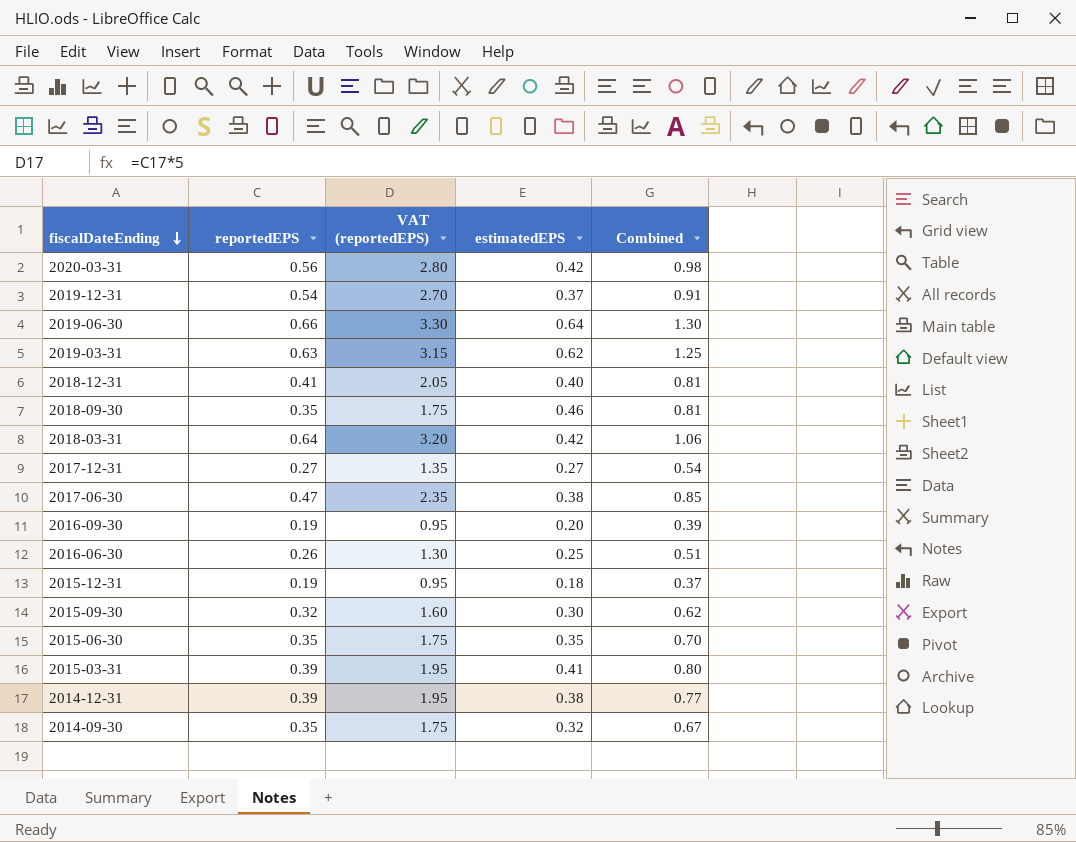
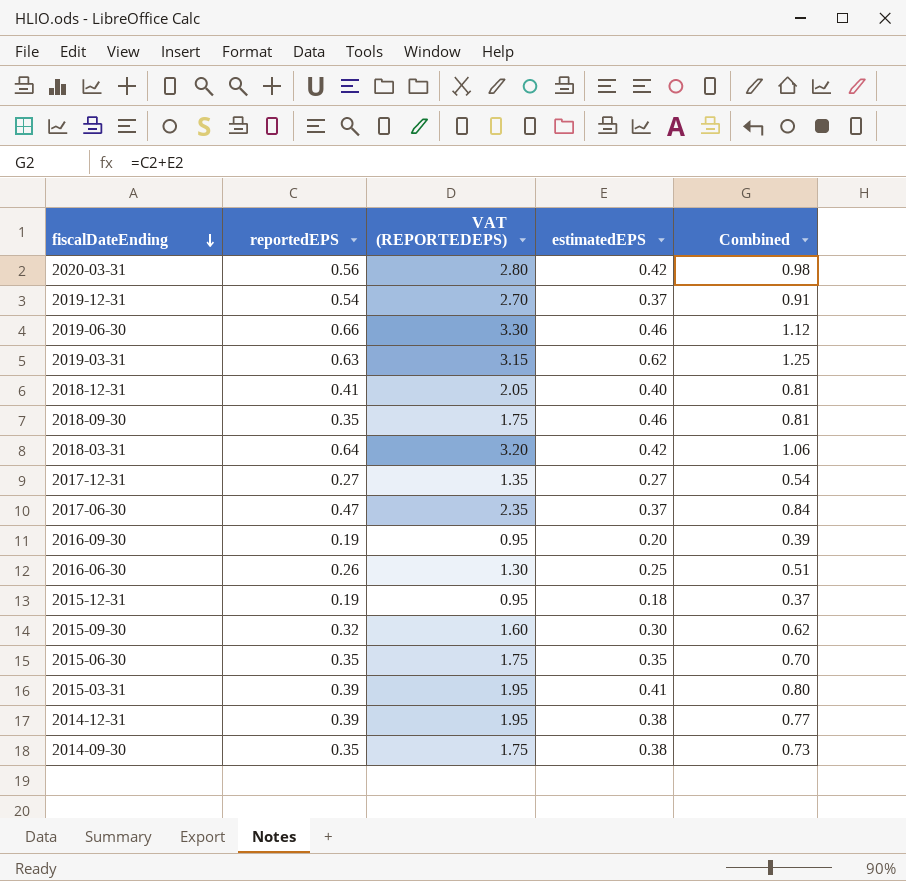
column name: VAT (reportedEPS) -> VAT (REPORTEDEPS)
2019-06-30 | estimatedEPS: 0.64 -> 0.46
2019-06-30 | Combined: 1.30 -> 1.12
2017-06-30 | estimatedEPS: 0.38 -> 0.37
2017-06-30 | Combined: 0.85 -> 0.84
2014-09-30 | estimatedEPS: 0.32 -> 0.38
2014-09-30 | Combined: 0.67 -> 0.73

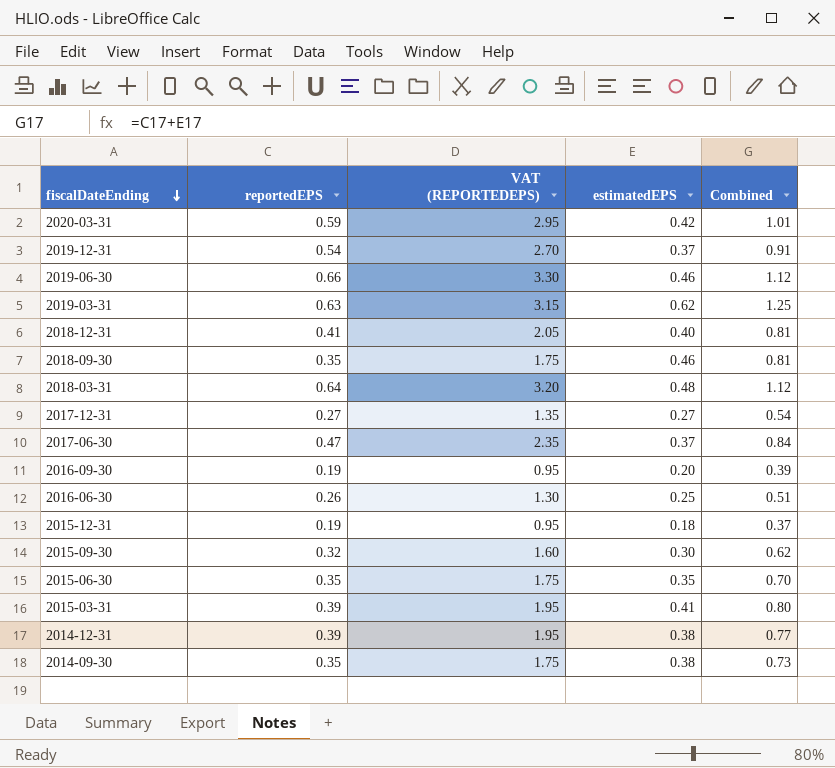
2020-03-31 | reportedEPS: 0.56 -> 0.59
2020-03-31 | VAT (REPORTEDEPS): 2.80 -> 2.95
2020-03-31 | Combined: 0.98 -> 1.01
2018-03-31 | estimatedEPS: 0.42 -> 0.48
2018-03-31 | Combined: 1.06 -> 1.12

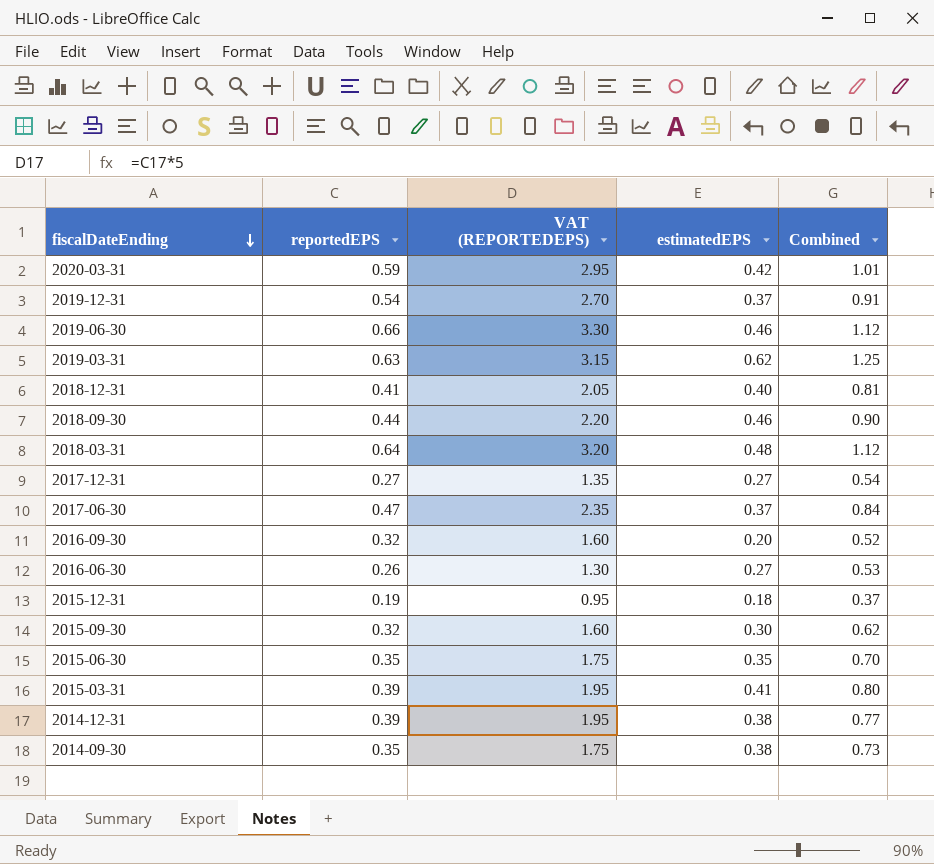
2018-09-30 | reportedEPS: 0.35 -> 0.44
2018-09-30 | VAT (REPORTEDEPS): 1.75 -> 2.20
2018-09-30 | Combined: 0.81 -> 0.90
2016-09-30 | reportedEPS: 0.19 -> 0.32
2016-09-30 | VAT (REPORTEDEPS): 0.95 -> 1.60
2016-09-30 | Combined: 0.39 -> 0.52
2016-06-30 | estimatedEPS: 0.25 -> 0.27
2016-06-30 | Combined: 0.51 -> 0.53

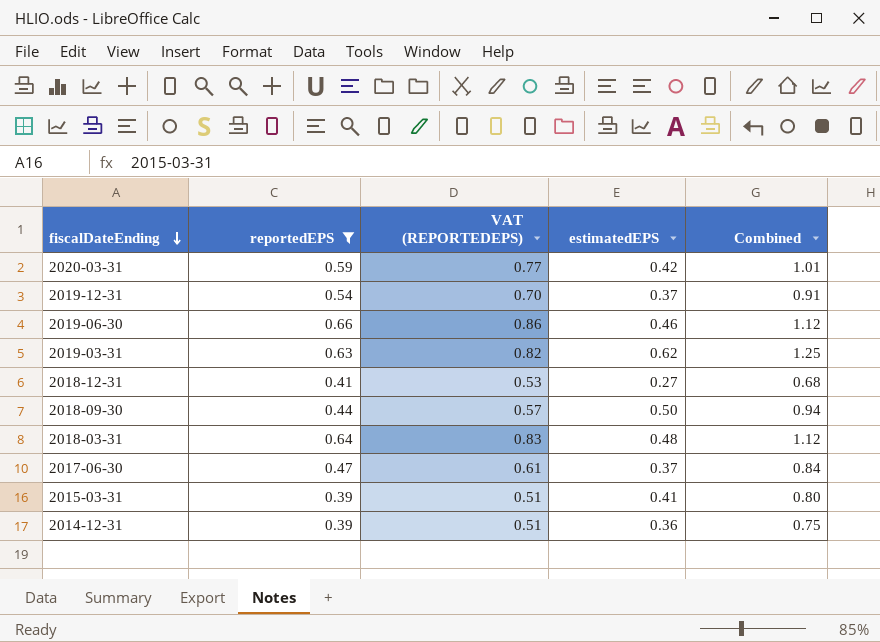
filter: none -> reportedEPS >= 0.39
column VAT (REPORTEDEPS) | formula: [reportedEPS] * 5 -> [reportedEPS] * 1.3
2018-12-31 | estimatedEPS: 0.40 -> 0.27
2018-12-31 | Combined: 0.81 -> 0.68
2018-09-30 | estimatedEPS: 0.46 -> 0.50
2018-09-30 | Combined: 0.90 -> 0.94
2014-12-31 | estimatedEPS: 0.38 -> 0.36
2014-12-31 | Combined: 0.77 -> 0.75

